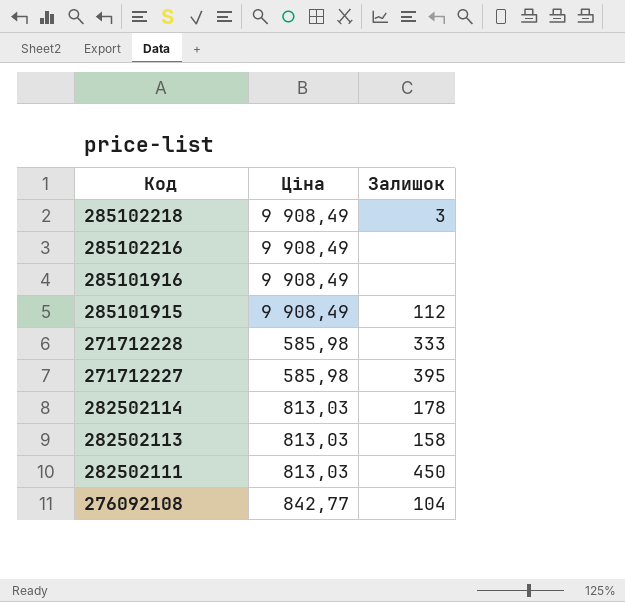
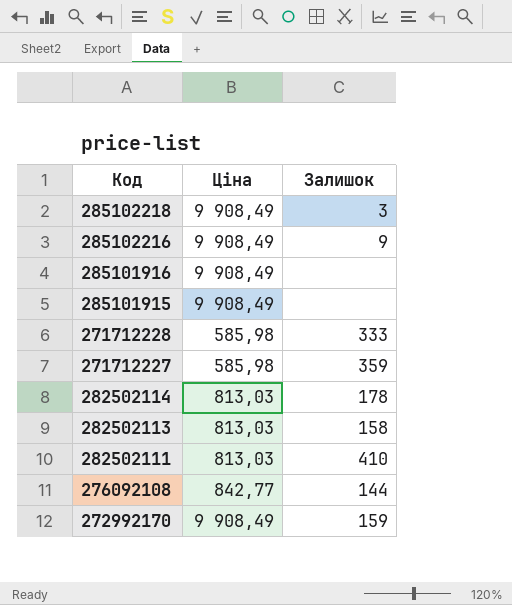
285102216 | Залишок: none -> 9
285101915 | Залишок: 112 -> none
271712227 | Залишок: 395 -> 359
282502111 | Залишок: 450 -> 410
276092108 | Залишок: 104 -> 144
row 272992170: none -> 9 908,49 | 159

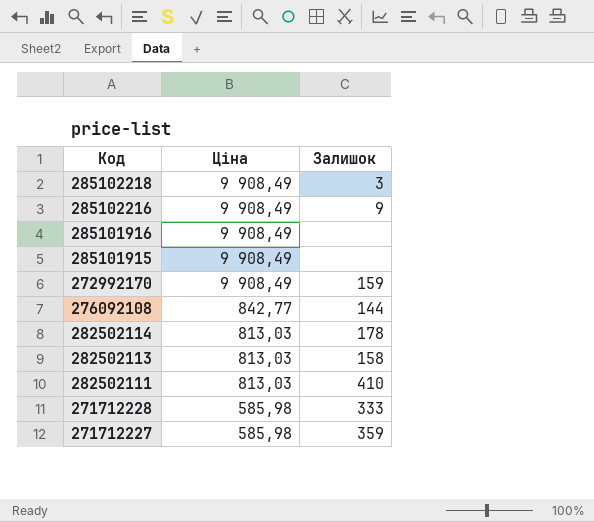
row order: none -> Ціна descending

